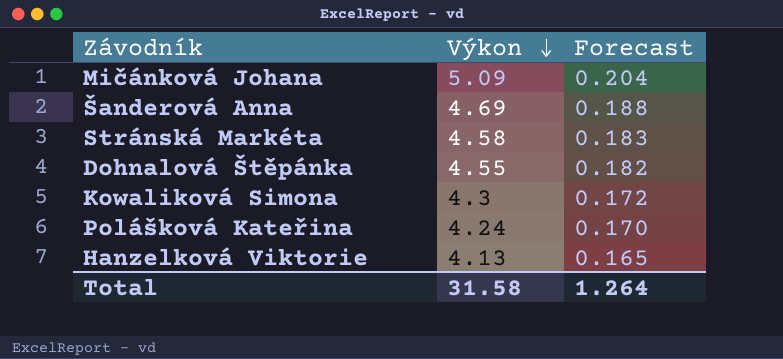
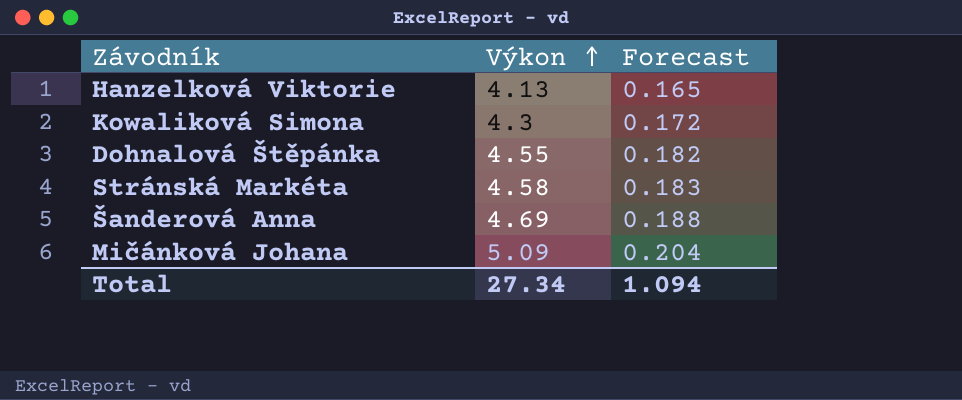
row order: Výkon descending -> Výkon ascending
row Polášková Kateřina: 4.24 | 0.170 -> none
Total | Výkon: 31.58 -> 27.34
Total | Forecast: 1.264 -> 1.094

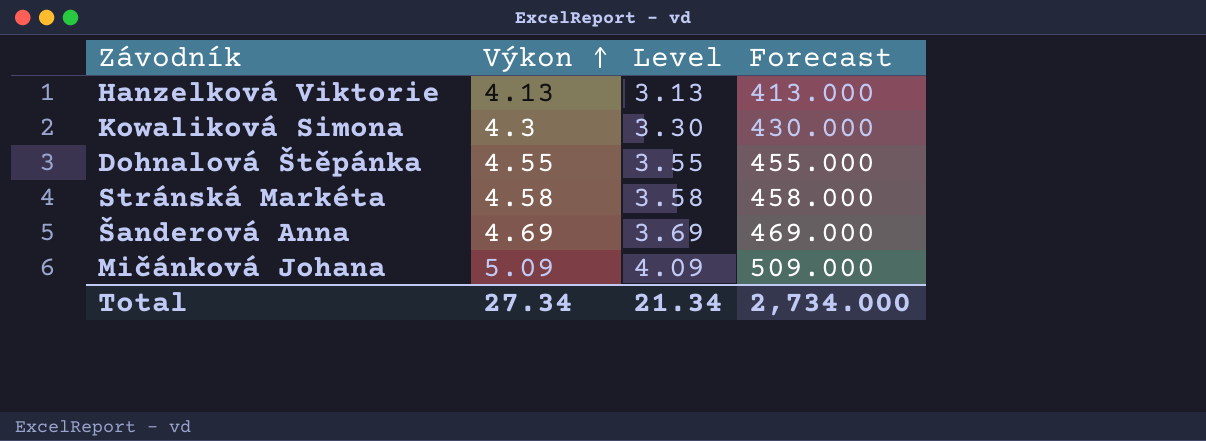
column Level | formula: none -> [Výkon] - 1
column Forecast | formula: [Výkon] * 0.04 -> [Výkon] * 100
Total | Forecast: 1.094 -> 2,734.000

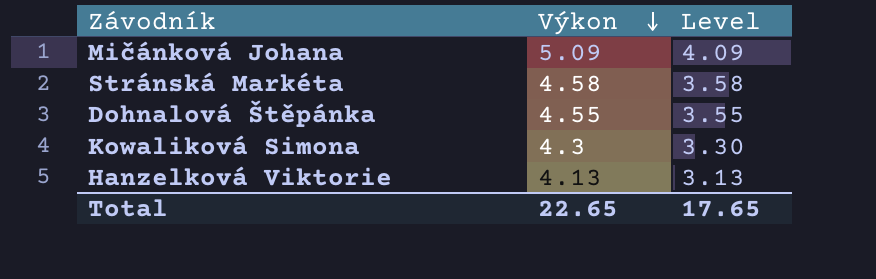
row order: Výkon ascending -> Výkon descending
column Forecast | formula: [Výkon] * 100 -> none
row Šanderová Anna: 4.69 | 3.69 | 469.000 -> none
Total | Výkon: 27.34 -> 22.65
Total | Level: 21.34 -> 17.65

